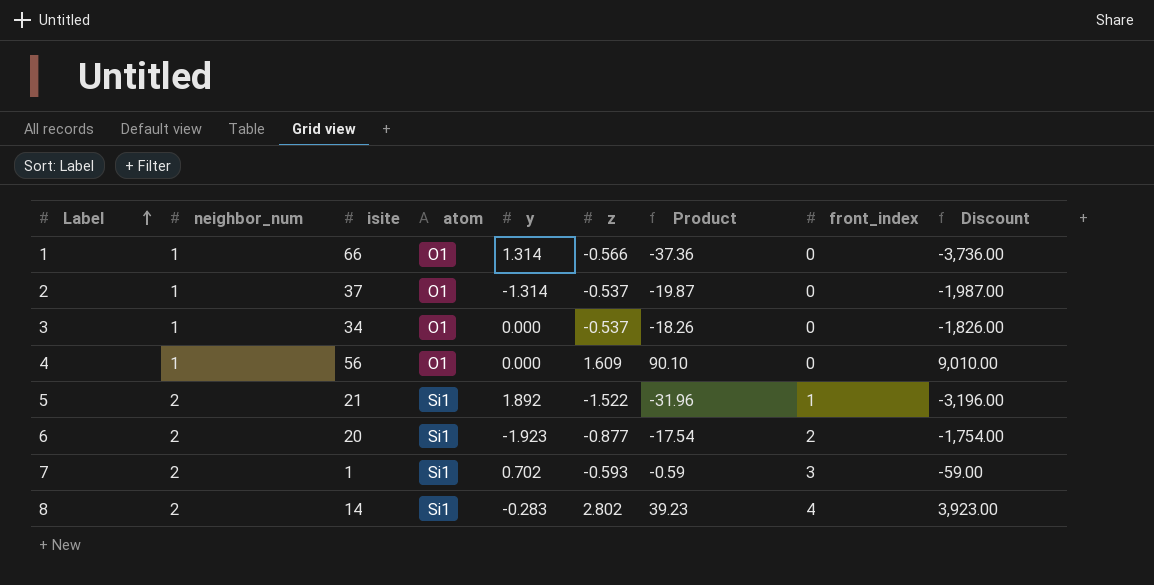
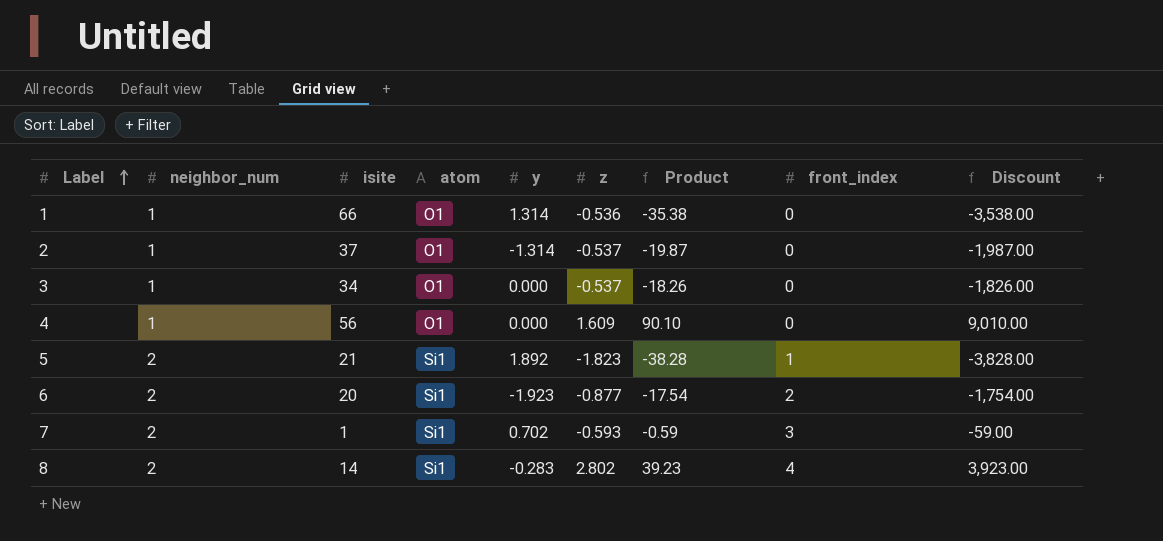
1 | z: -0.566 -> -0.536
1 | Product: -37.36 -> -35.38
1 | Discount: -3,736.00 -> -3,538.00
5 | z: -1.522 -> -1.823
5 | Product: -31.96 -> -38.28
5 | Discount: -3,196.00 -> -3,828.00

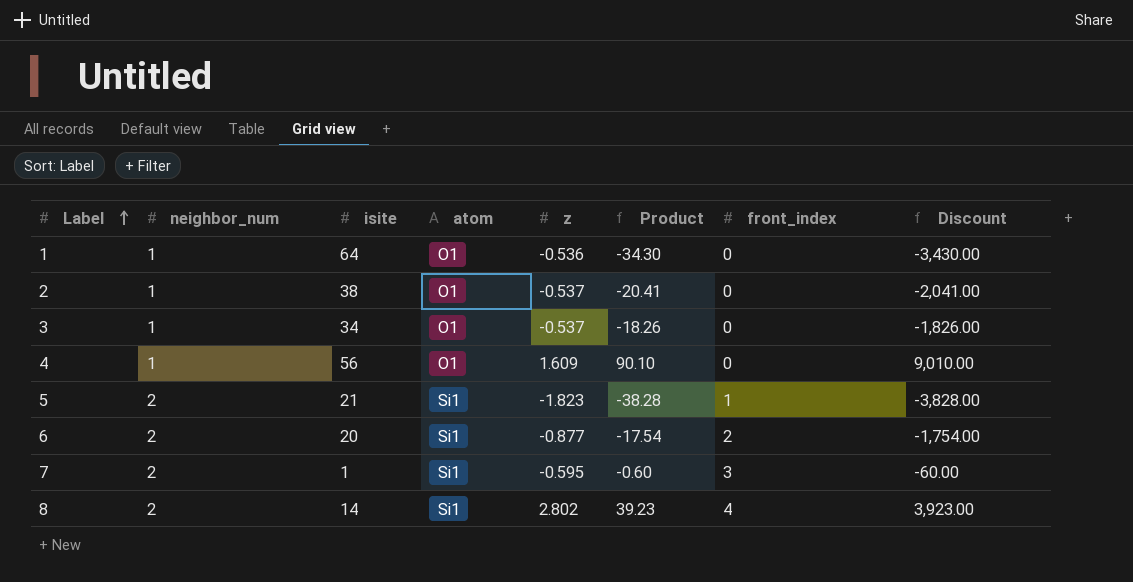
column y | position: 5 -> none
1 | isite: 66 -> 64
1 | Product: -35.38 -> -34.30
1 | Discount: -3,538.00 -> -3,430.00
2 | isite: 37 -> 38
2 | Product: -19.87 -> -20.41
2 | Discount: -1,987.00 -> -2,041.00
7 | z: -0.593 -> -0.595
7 | Product: -0.59 -> -0.60
7 | Discount: -59.00 -> -60.00

